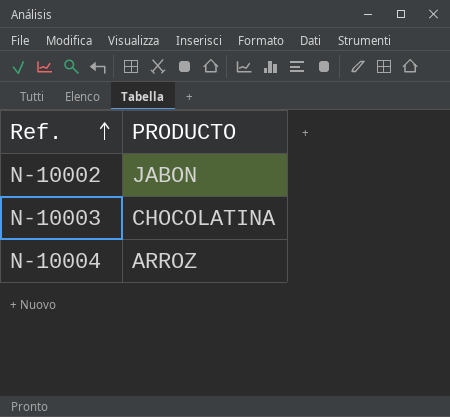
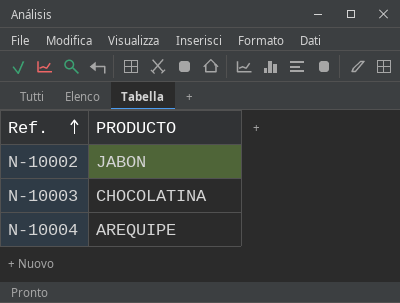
N-10004 | PRODUCTO: ARROZ -> AREQUIPE

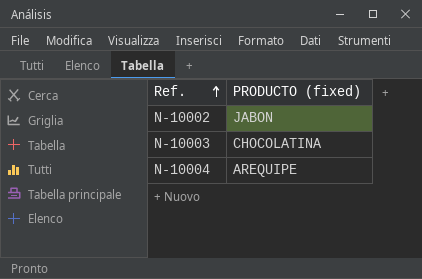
column name: PRODUCTO -> PRODUCTO (fixed)

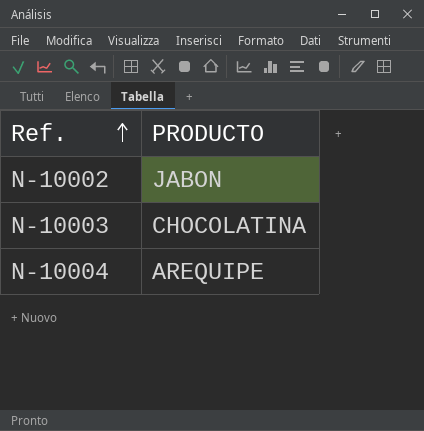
column name: PRODUCTO (fixed) -> PRODUCTO

